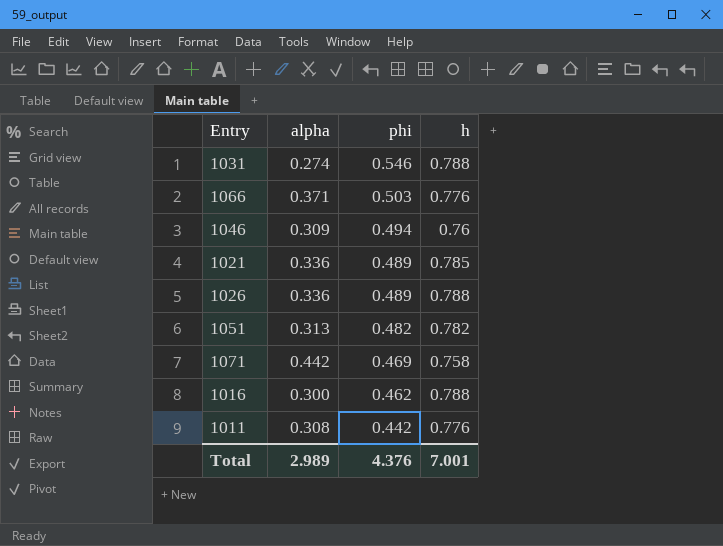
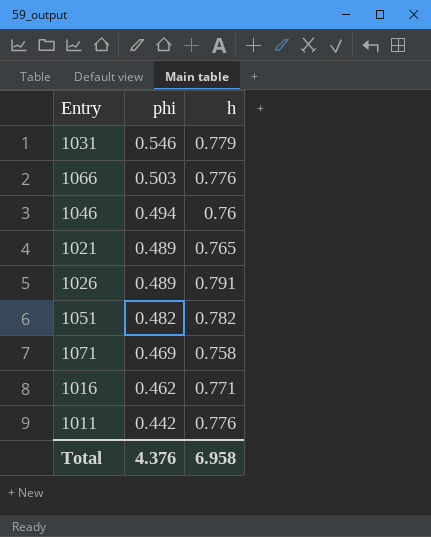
column alpha | position: 2 -> none
1031 | h: 0.788 -> 0.779
1021 | h: 0.785 -> 0.765
1026 | h: 0.788 -> 0.791
1016 | h: 0.788 -> 0.771
Total | h: 7.001 -> 6.958

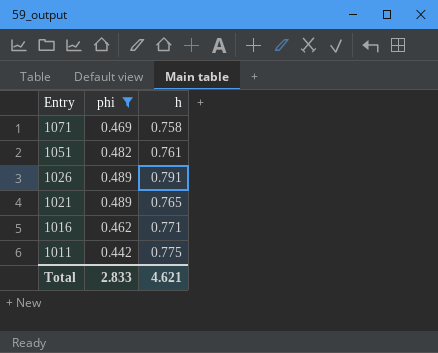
filter: none -> phi <= 0.489
row order: phi descending -> Entry descending
1051 | h: 0.782 -> 0.761
1011 | h: 0.776 -> 0.775
Total | phi: 4.376 -> 2.833
Total | h: 6.958 -> 4.621

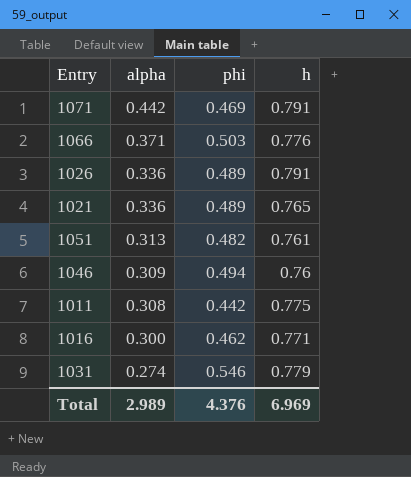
filter: phi <= 0.489 -> none
row order: Entry descending -> alpha descending
column alpha | position: none -> 2
1071 | h: 0.758 -> 0.791
Total | phi: 2.833 -> 4.376
Total | h: 4.621 -> 6.969

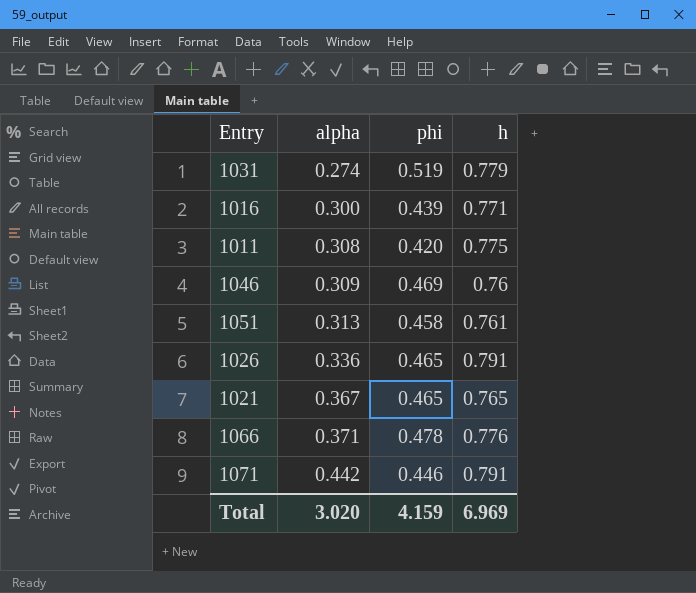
row order: alpha descending -> alpha ascending
1031 | phi: 0.546 -> 0.519
1016 | phi: 0.462 -> 0.439
1011 | phi: 0.442 -> 0.420
1046 | phi: 0.494 -> 0.469
1051 | phi: 0.482 -> 0.458
1026 | phi: 0.489 -> 0.465
1021 | alpha: 0.336 -> 0.367
1021 | phi: 0.489 -> 0.465
1066 | phi: 0.503 -> 0.478
1071 | phi: 0.469 -> 0.446
Total | alpha: 2.989 -> 3.020
Total | phi: 4.376 -> 4.159

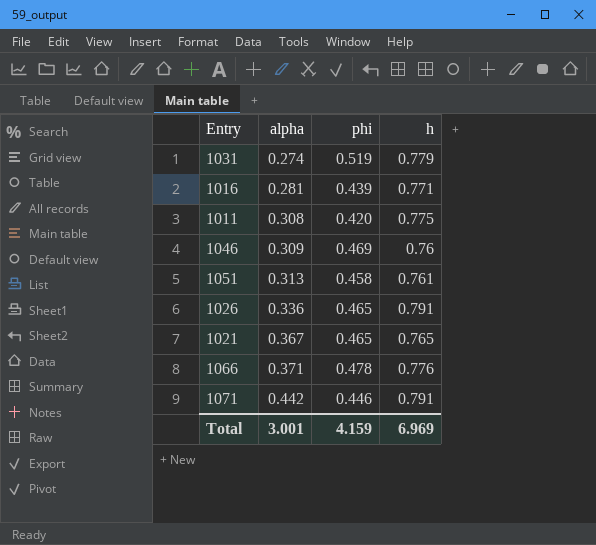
1016 | alpha: 0.300 -> 0.281
Total | alpha: 3.020 -> 3.001

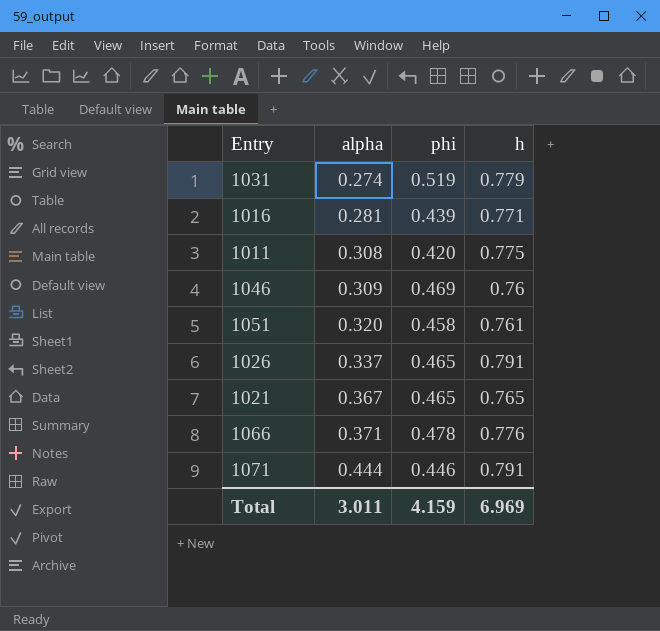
1051 | alpha: 0.313 -> 0.320
1026 | alpha: 0.336 -> 0.337
1071 | alpha: 0.442 -> 0.444
Total | alpha: 3.001 -> 3.011

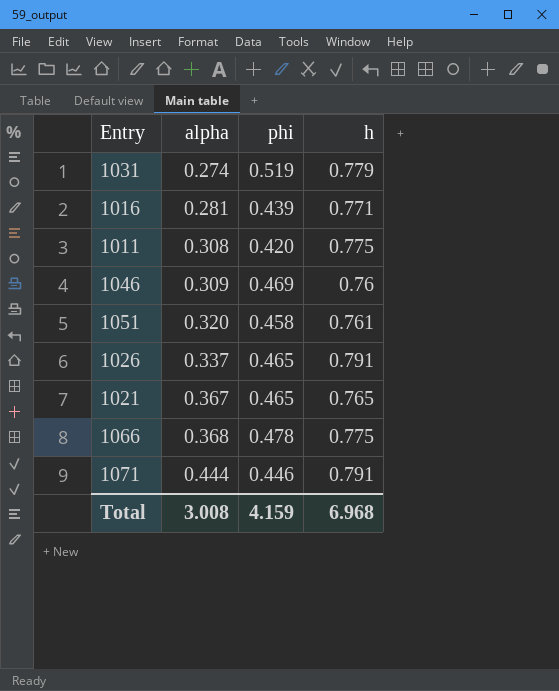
1066 | alpha: 0.371 -> 0.368
1066 | h: 0.776 -> 0.775
Total | alpha: 3.011 -> 3.008
Total | h: 6.969 -> 6.968

